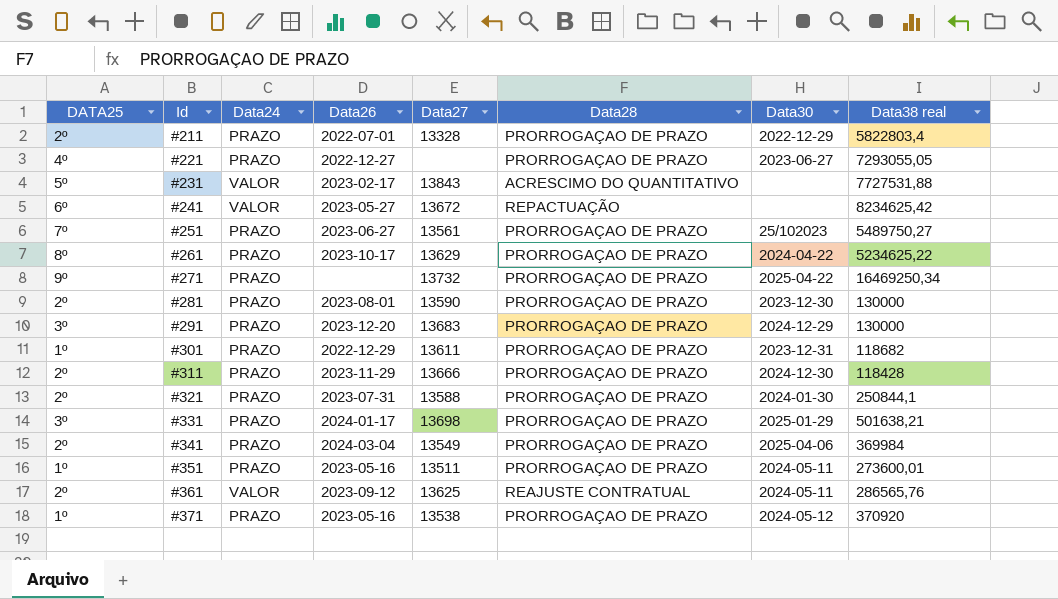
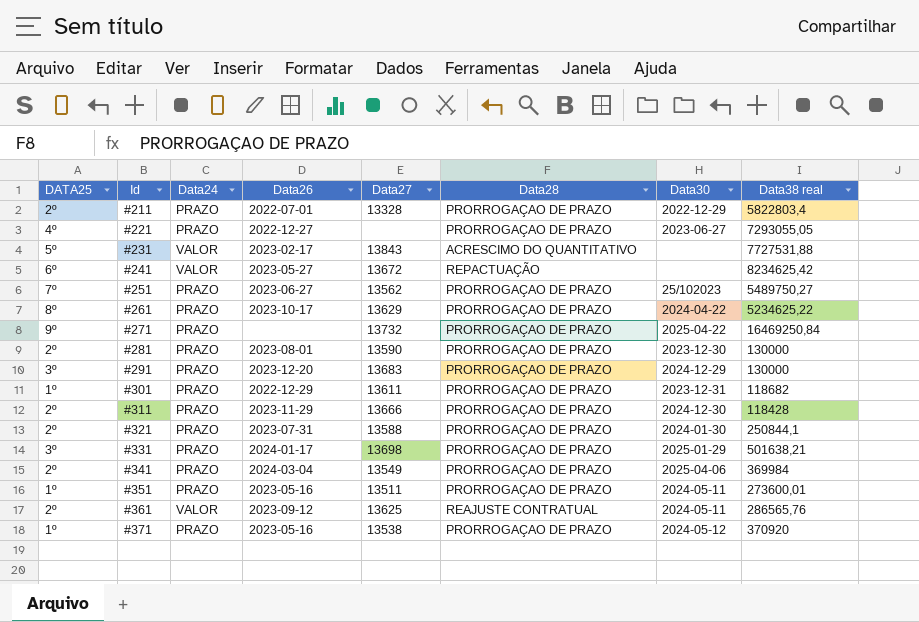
#251 | Data27: 13561 -> 13562
#271 | Data38 real: 16469250,34 -> 16469250,84

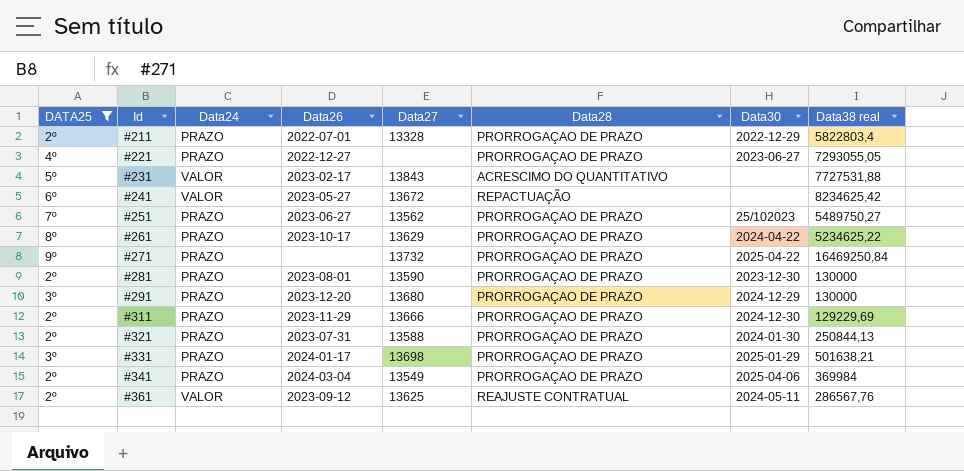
filter: none -> DATA25 != 1º
#291 | Data27: 13683 -> 13680
#311 | Data38 real: 118428 -> 129229,69
#321 | Data38 real: 250844,1 -> 250844,13
#361 | Data38 real: 286565,76 -> 286567,76

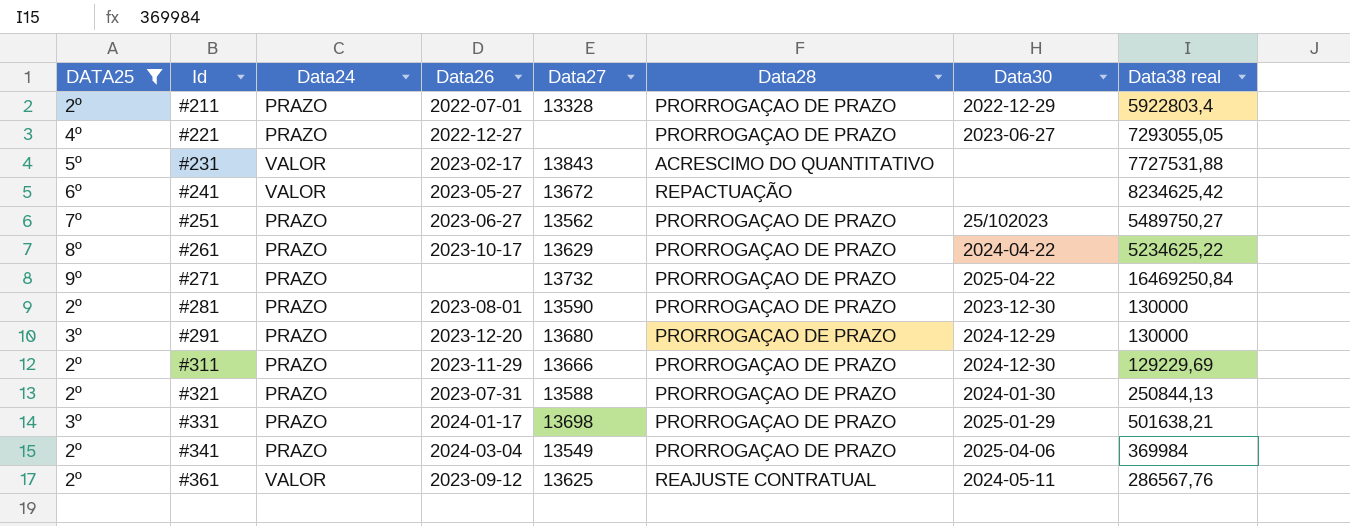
#211 | Data38 real: 5822803,4 -> 5922803,4

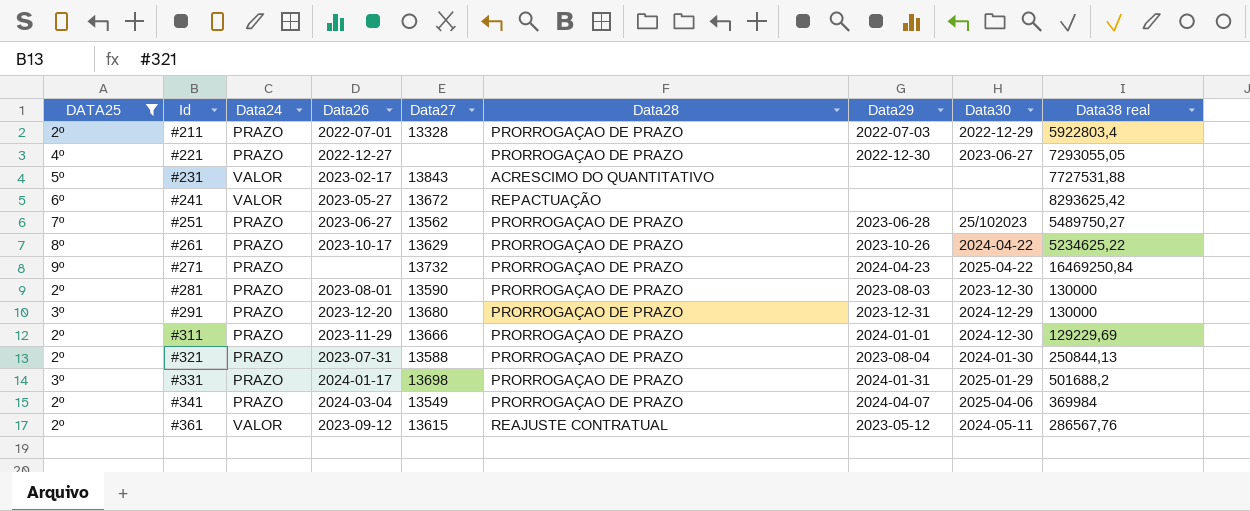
column Data29 | position: none -> 7
#241 | Data38 real: 8234625,42 -> 8293625,42
#331 | Data38 real: 501638,21 -> 501688,2
#361 | Data27: 13625 -> 13615

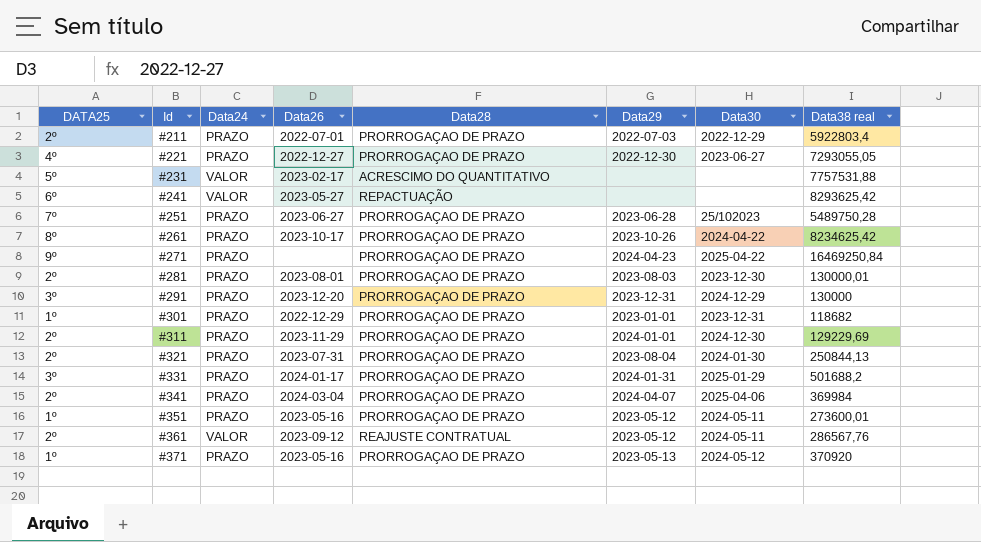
filter: DATA25 != 1º -> none
column Data27 | position: 5 -> none
#231 | Data38 real: 7727531,88 -> 7757531,88
#251 | Data38 real: 5489750,27 -> 5489750,28
#261 | Data38 real: 5234625,22 -> 8234625,42
#281 | Data38 real: 130000 -> 130000,01

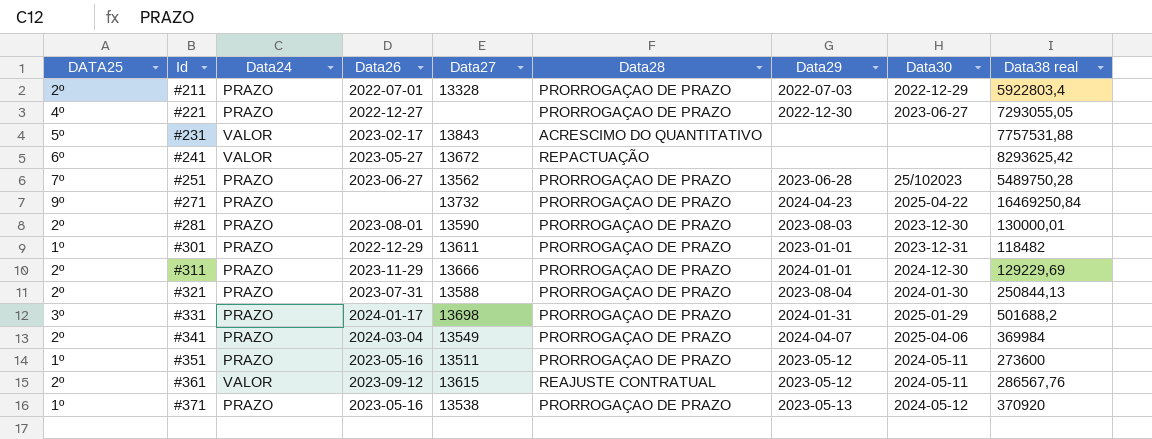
column Data27 | position: none -> 5
row #261: 8º | PRAZO | 2023-10-17 | PRORROGAÇAO DE PRAZO | 2023-10-26 | 2024-04-22 | 8234625,42 -> none
row #291: 3º | PRAZO | 2023-12-20 | PRORROGAÇAO DE PRAZO | 2023-12-31 | 2024-12-29 | 130000 -> none
#301 | Data38 real: 118682 -> 118482
#351 | Data38 real: 273600,01 -> 273600

